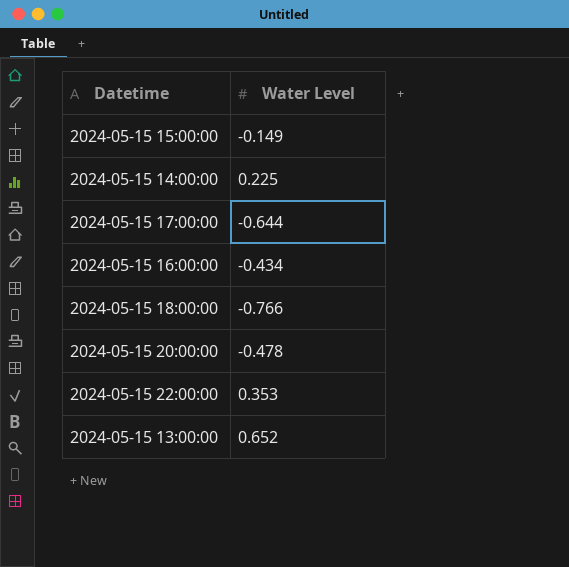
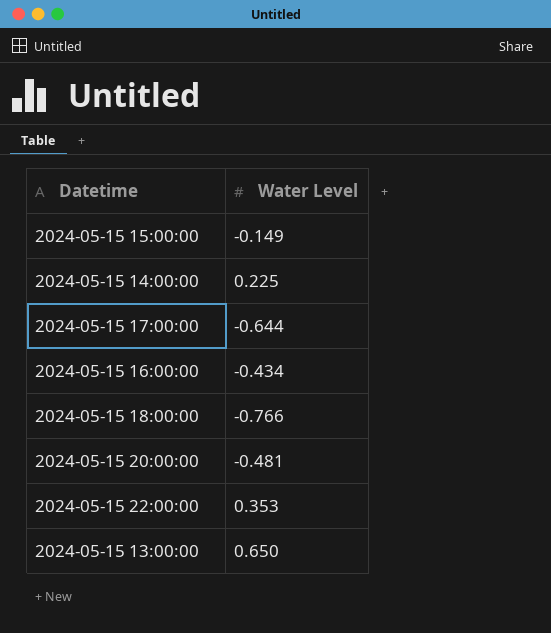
2024-05-15 20:00:00 | Water Level: -0.478 -> -0.481
2024-05-15 13:00:00 | Water Level: 0.652 -> 0.650

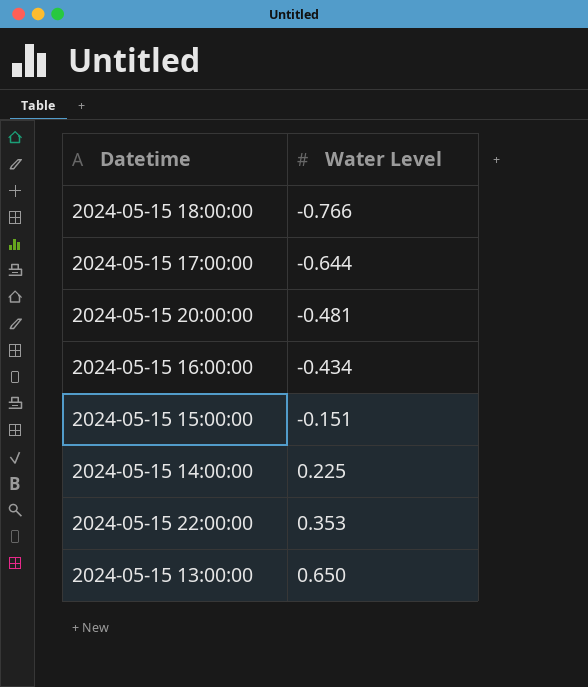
row order: none -> Water Level ascending
2024-05-15 15:00:00 | Water Level: -0.149 -> -0.151

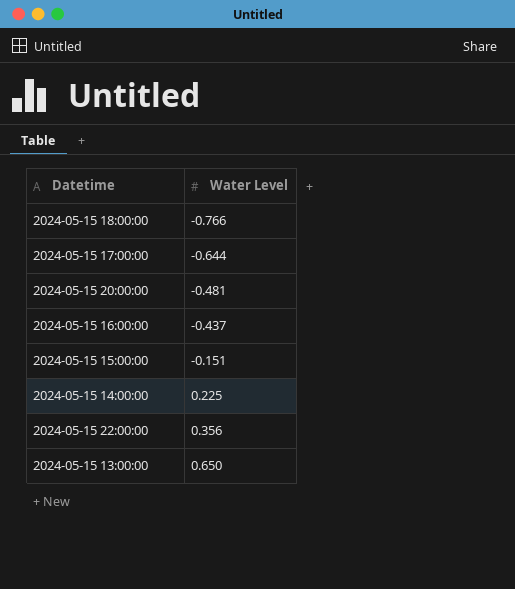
2024-05-15 16:00:00 | Water Level: -0.434 -> -0.437
2024-05-15 22:00:00 | Water Level: 0.353 -> 0.356

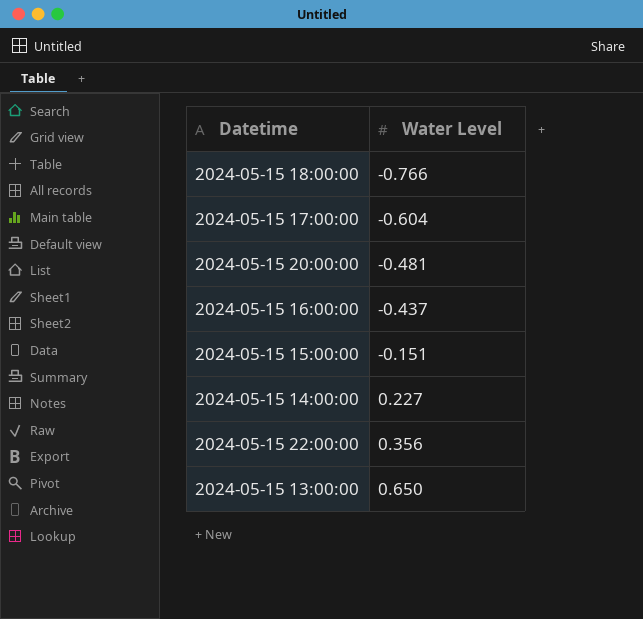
2024-05-15 17:00:00 | Water Level: -0.644 -> -0.604
2024-05-15 14:00:00 | Water Level: 0.225 -> 0.227

